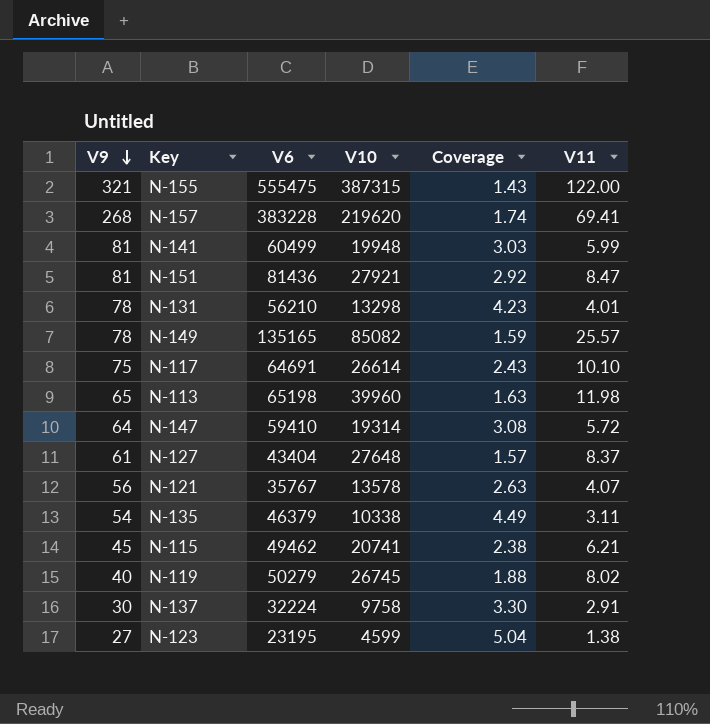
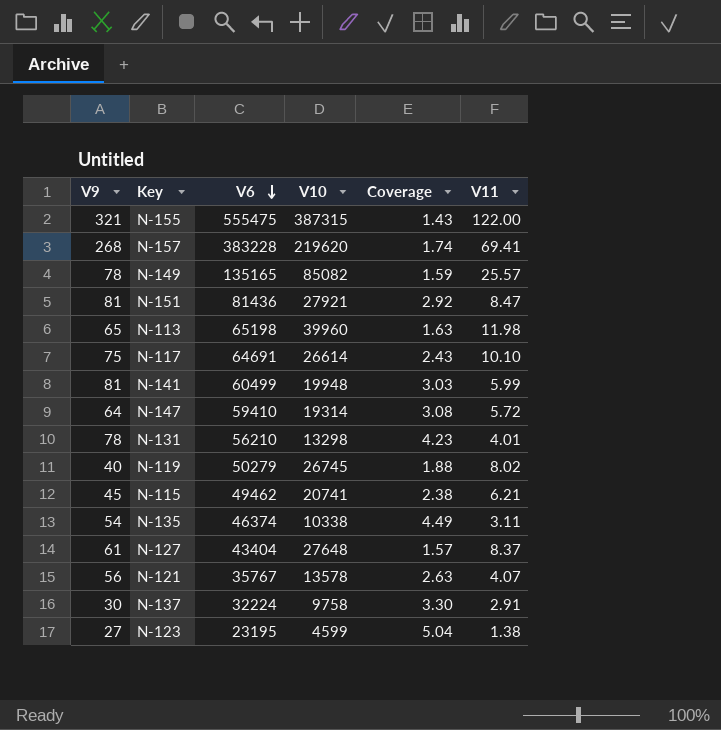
row order: V9 descending -> V6 descending
N-135 | V6: 46379 -> 46374

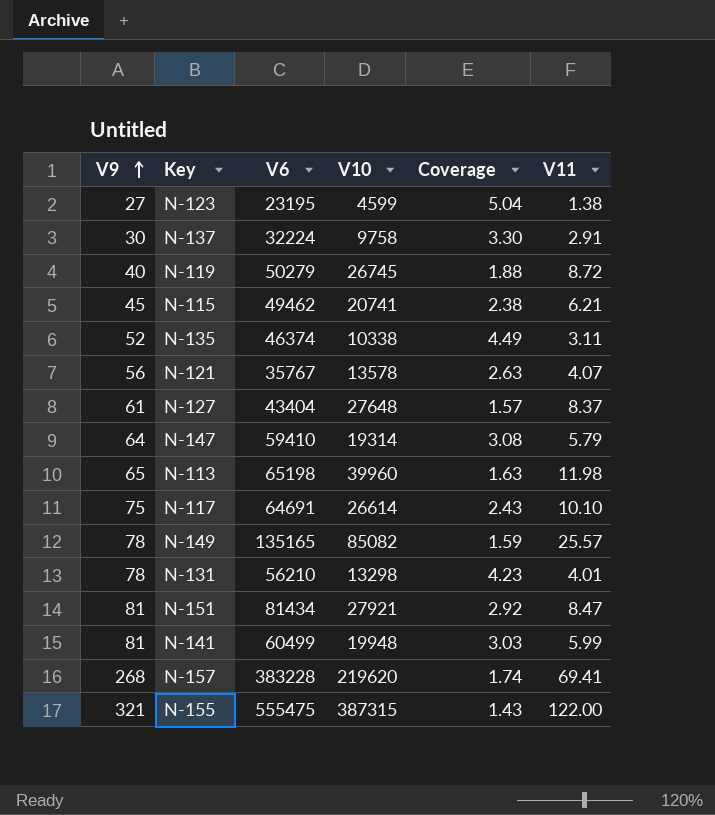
row order: V6 descending -> V9 ascending
N-119 | V11: 8.02 -> 8.72
N-135 | V9: 54 -> 52
N-147 | V11: 5.72 -> 5.79
N-151 | V6: 81436 -> 81434

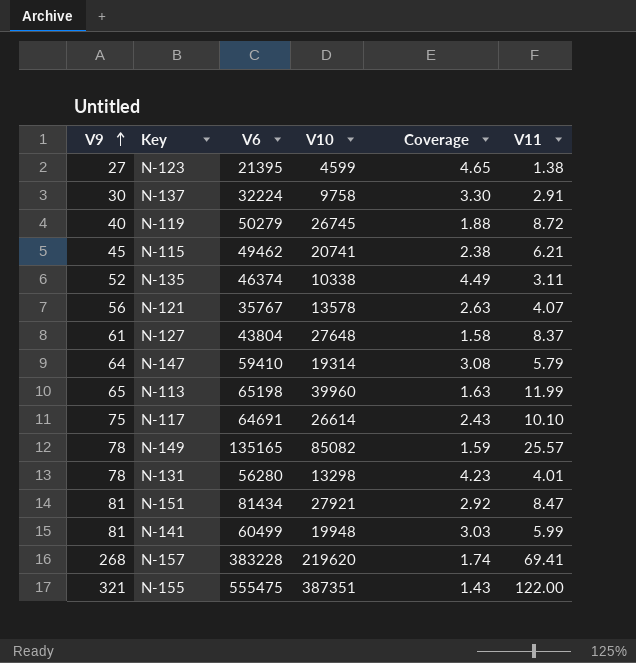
N-123 | V6: 23195 -> 21395
N-123 | Coverage: 5.04 -> 4.65
N-127 | V6: 43404 -> 43804
N-127 | Coverage: 1.57 -> 1.58
N-113 | V11: 11.98 -> 11.99
N-131 | V6: 56210 -> 56280
N-155 | V10: 387315 -> 387351

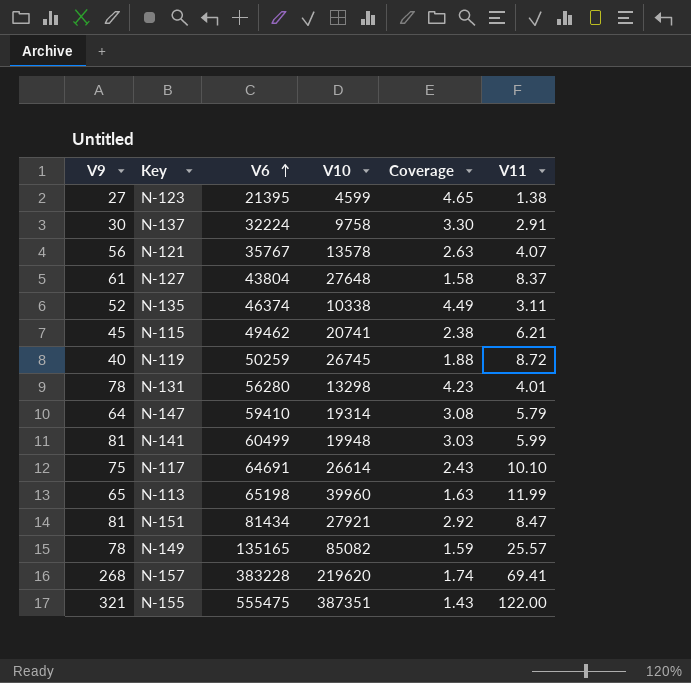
row order: V9 ascending -> V6 ascending
N-119 | V6: 50279 -> 50259

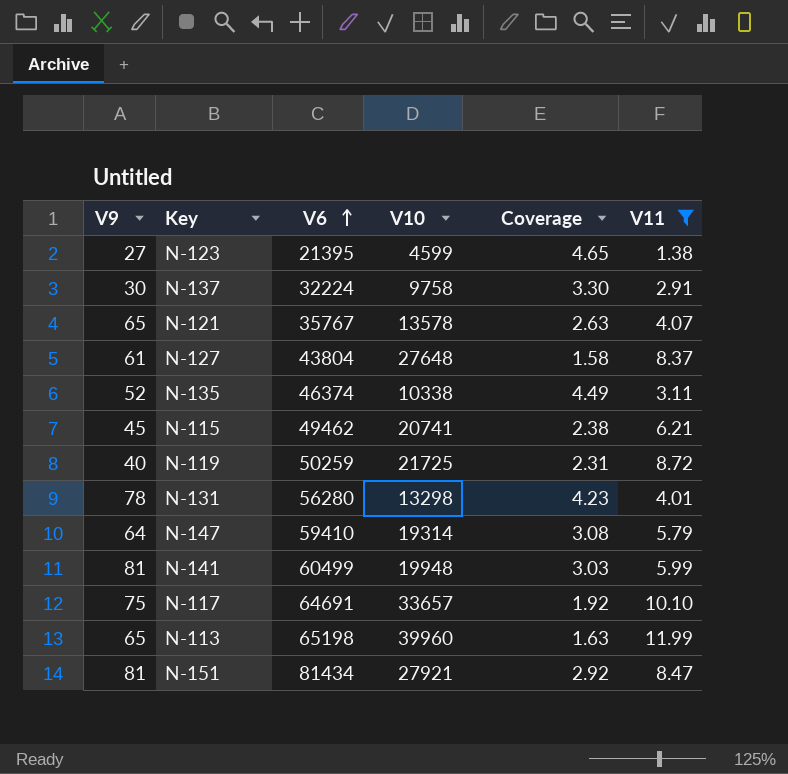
filter: none -> V11 <= 11.99
N-121 | V9: 56 -> 65
N-119 | V10: 26745 -> 21725
N-119 | Coverage: 1.88 -> 2.31
N-117 | V10: 26614 -> 33657
N-117 | Coverage: 2.43 -> 1.92

